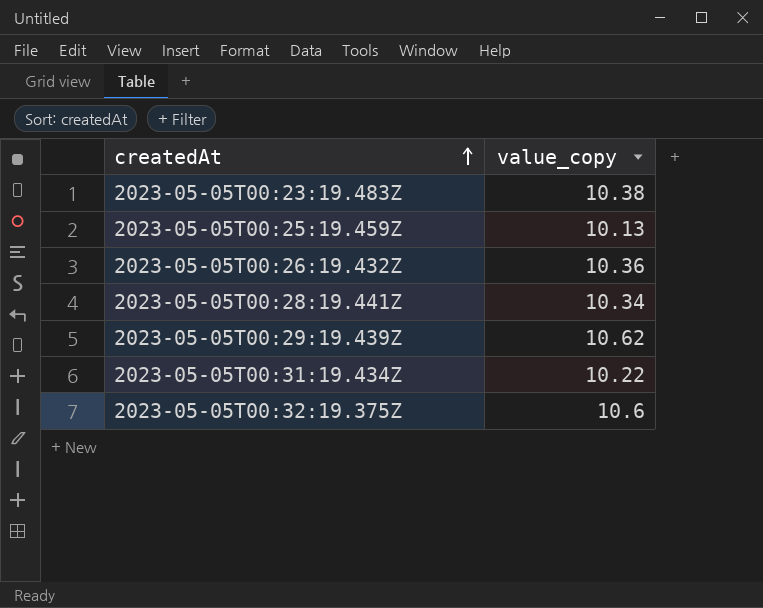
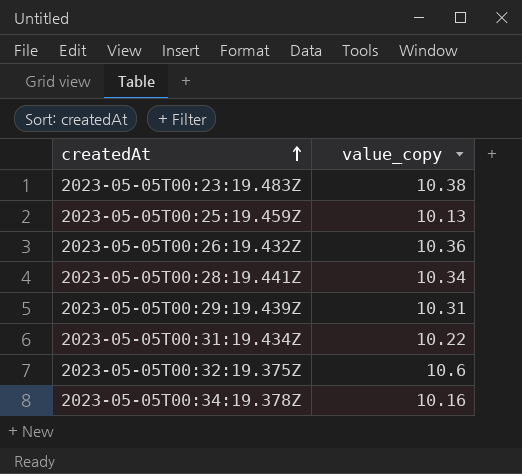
2023-05-05T00:29:19.439Z | value_copy: 10.62 -> 10.31
row 2023-05-05T00:34:19.378Z: none -> 10.16

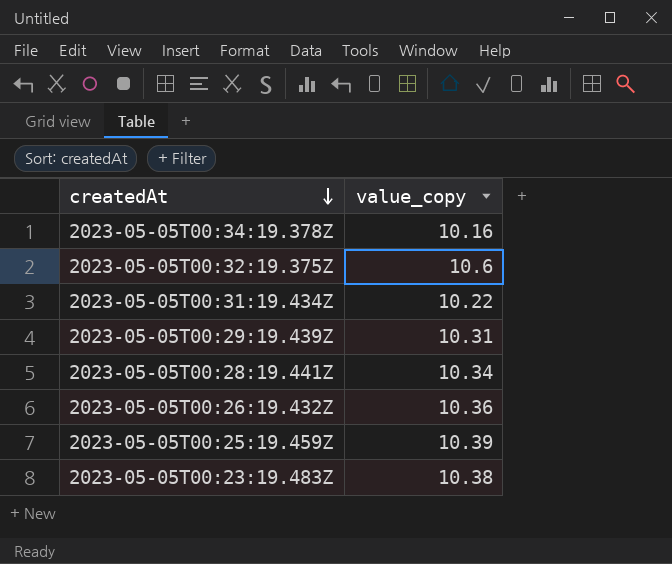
row order: createdAt ascending -> createdAt descending
2023-05-05T00:25:19.459Z | value_copy: 10.13 -> 10.39

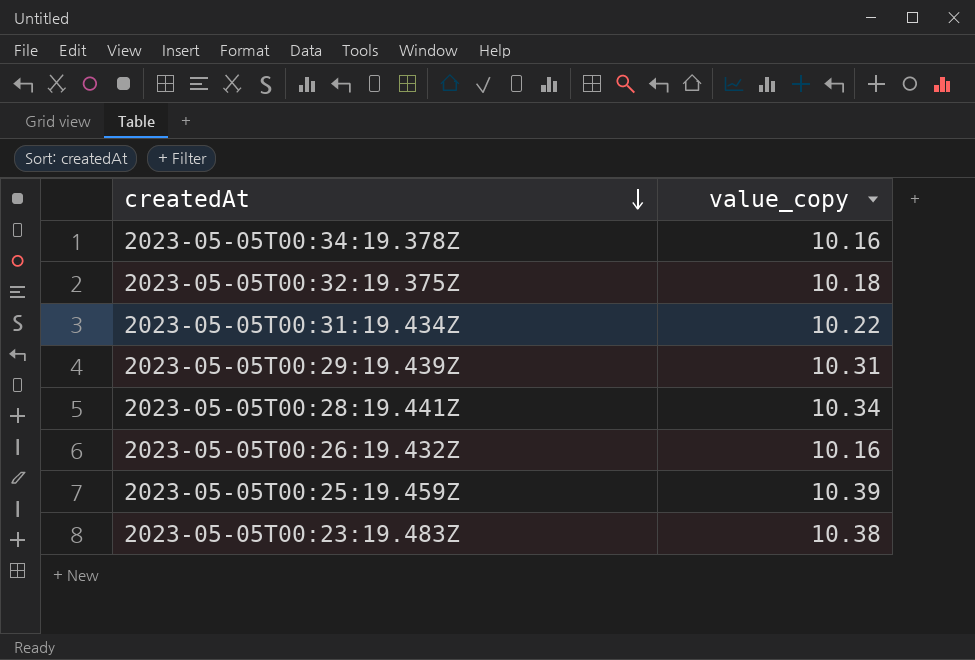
2023-05-05T00:32:19.375Z | value_copy: 10.6 -> 10.18
2023-05-05T00:26:19.432Z | value_copy: 10.36 -> 10.16

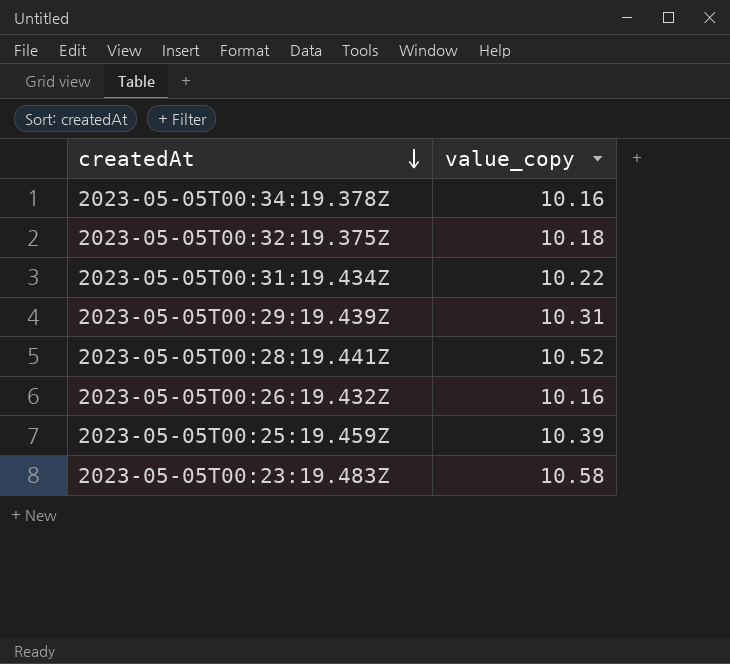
2023-05-05T00:28:19.441Z | value_copy: 10.34 -> 10.52
2023-05-05T00:23:19.483Z | value_copy: 10.38 -> 10.58

